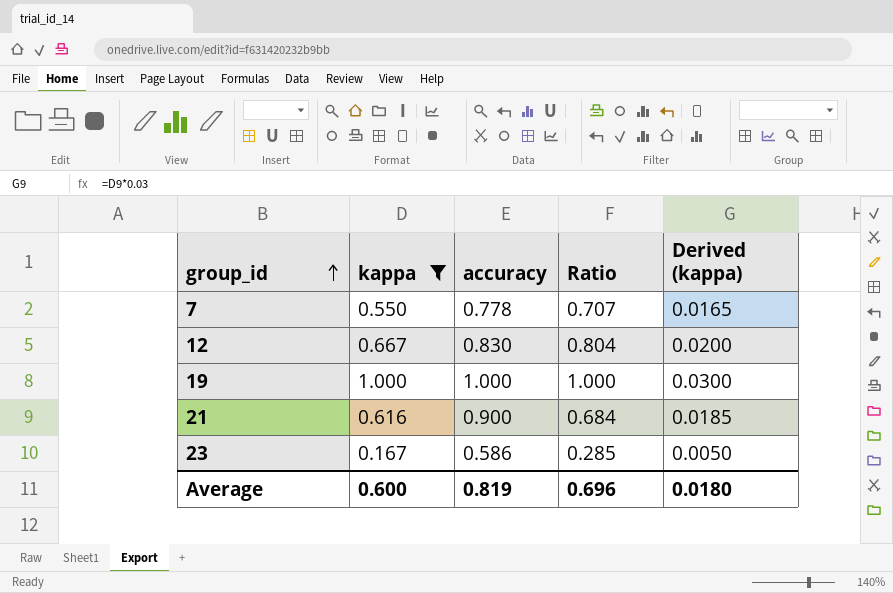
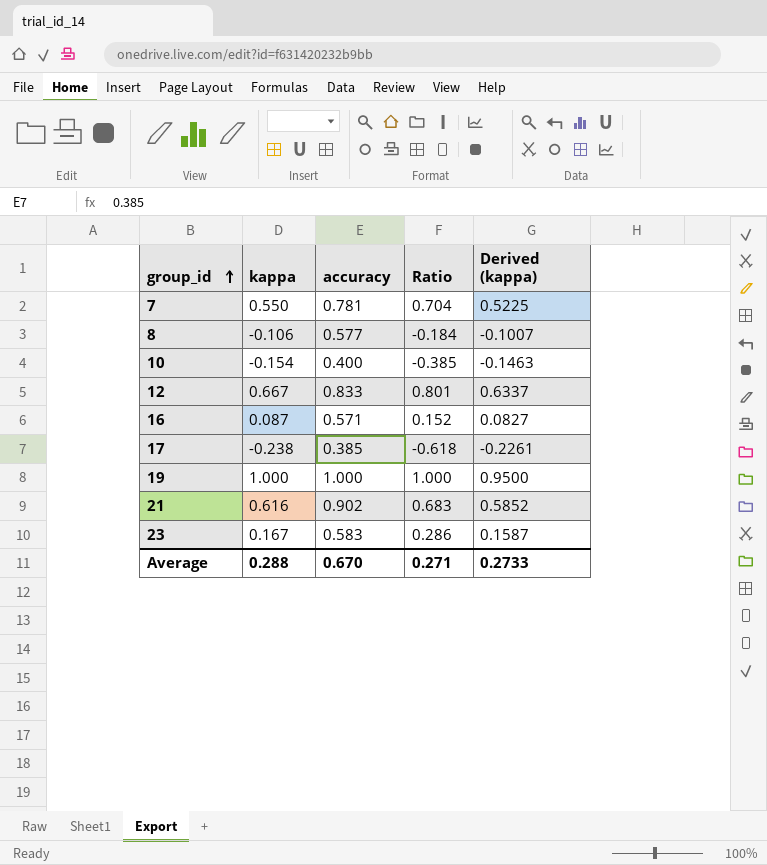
filter: kappa >= 0.167 -> none
column Derived (kappa) | formula: [kappa] * 0.03 -> [kappa] * 0.95
7 | accuracy: 0.778 -> 0.781
7 | Ratio: 0.707 -> 0.704
12 | accuracy: 0.830 -> 0.833
12 | Ratio: 0.804 -> 0.801
21 | accuracy: 0.900 -> 0.902
21 | Ratio: 0.684 -> 0.683
23 | accuracy: 0.586 -> 0.583
23 | Ratio: 0.285 -> 0.286
Average | kappa: 0.600 -> 0.288
Average | accuracy: 0.819 -> 0.670
Average | Ratio: 0.696 -> 0.271
Average | Derived (kappa): 0.0180 -> 0.2733

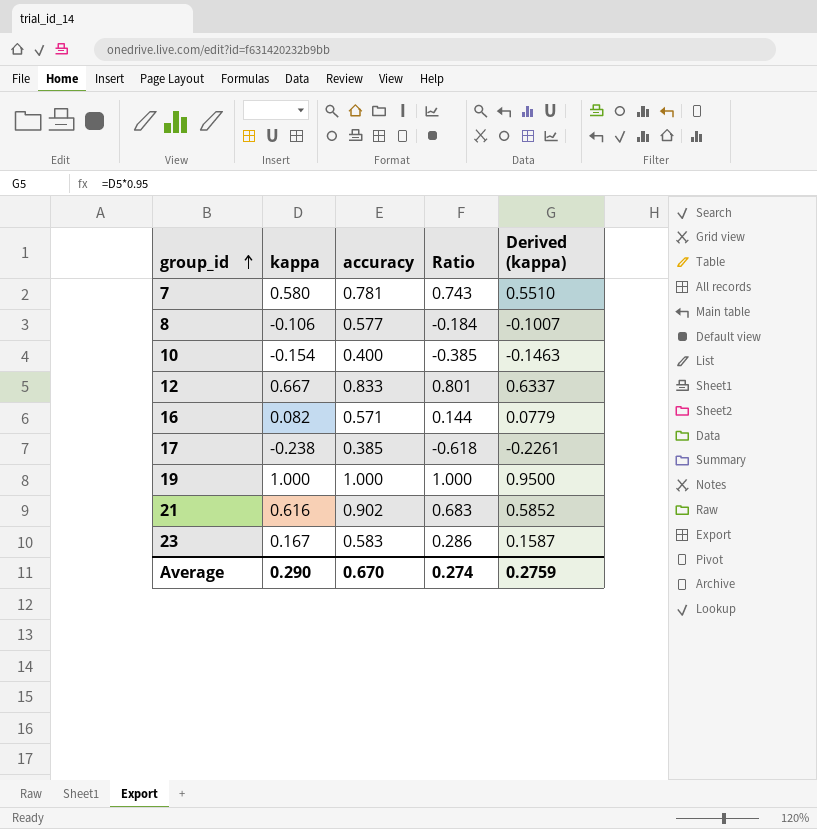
7 | kappa: 0.550 -> 0.580
7 | Ratio: 0.704 -> 0.743
7 | Derived (kappa): 0.5225 -> 0.5510
16 | kappa: 0.087 -> 0.082
16 | Ratio: 0.152 -> 0.144
16 | Derived (kappa): 0.0827 -> 0.0779
Average | kappa: 0.288 -> 0.290
Average | Ratio: 0.271 -> 0.274
Average | Derived (kappa): 0.2733 -> 0.2759

